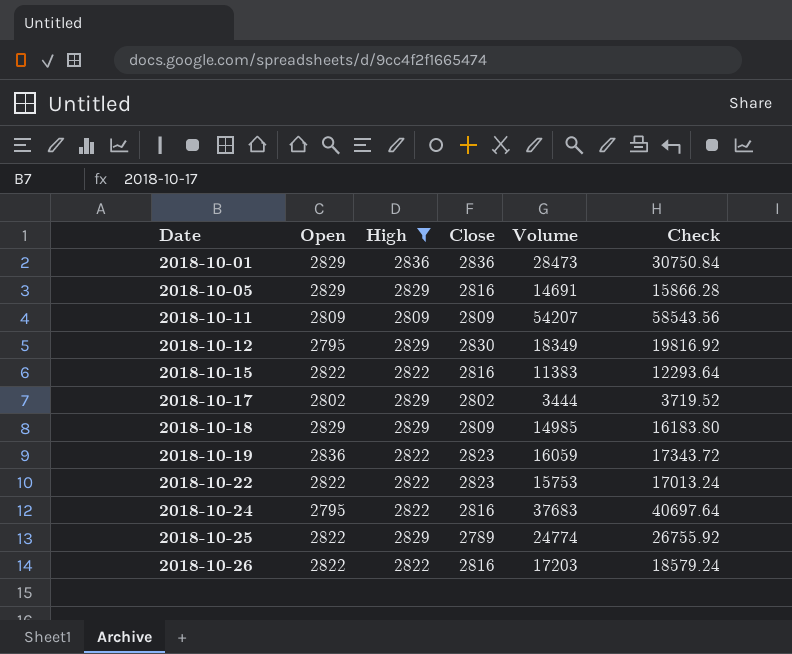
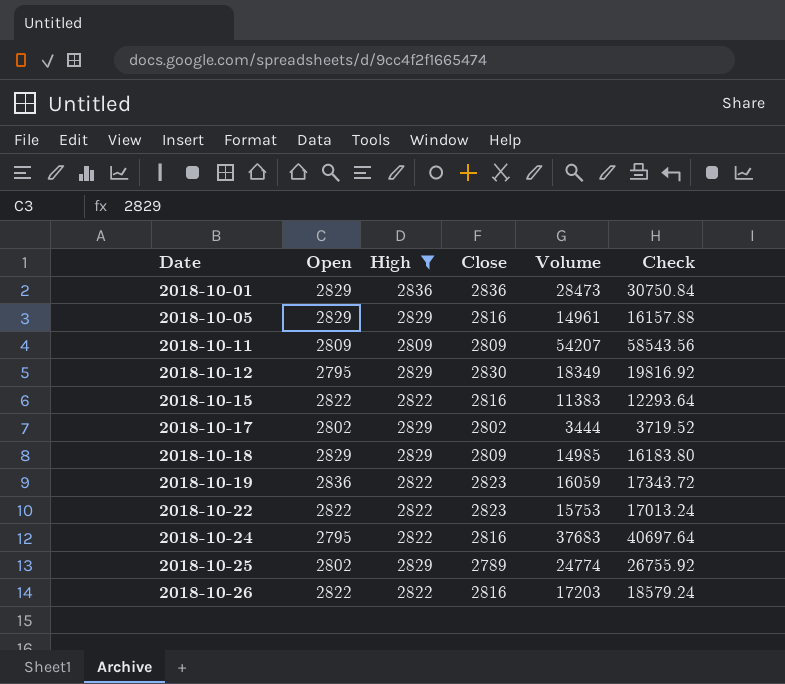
2018-10-05 | Volume: 14691 -> 14961
2018-10-05 | Check: 15866.28 -> 16157.88
2018-10-25 | Open: 2822 -> 2802

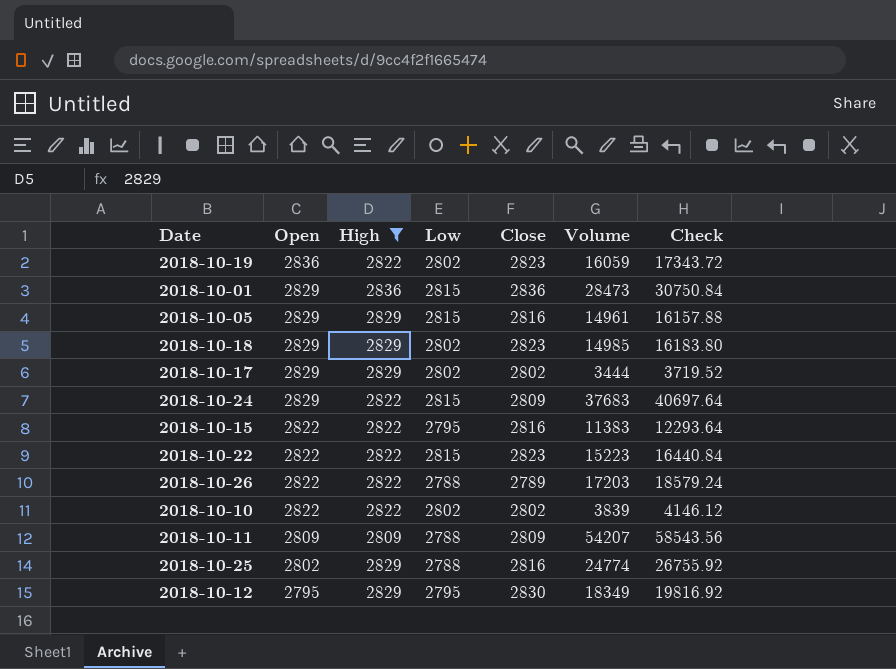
row order: Date ascending -> Open descending
column Low | position: none -> 4
2018-10-18 | Close: 2809 -> 2823
2018-10-17 | Open: 2802 -> 2829
2018-10-24 | Open: 2795 -> 2829
2018-10-24 | Close: 2816 -> 2809
2018-10-22 | Volume: 15753 -> 15223
2018-10-22 | Check: 17013.24 -> 16440.84
2018-10-26 | Close: 2816 -> 2789
row 2018-10-10: none -> 2822 | 2822 | 2802 | 2802 | 3839 | 4146.12
2018-10-25 | Close: 2789 -> 2816

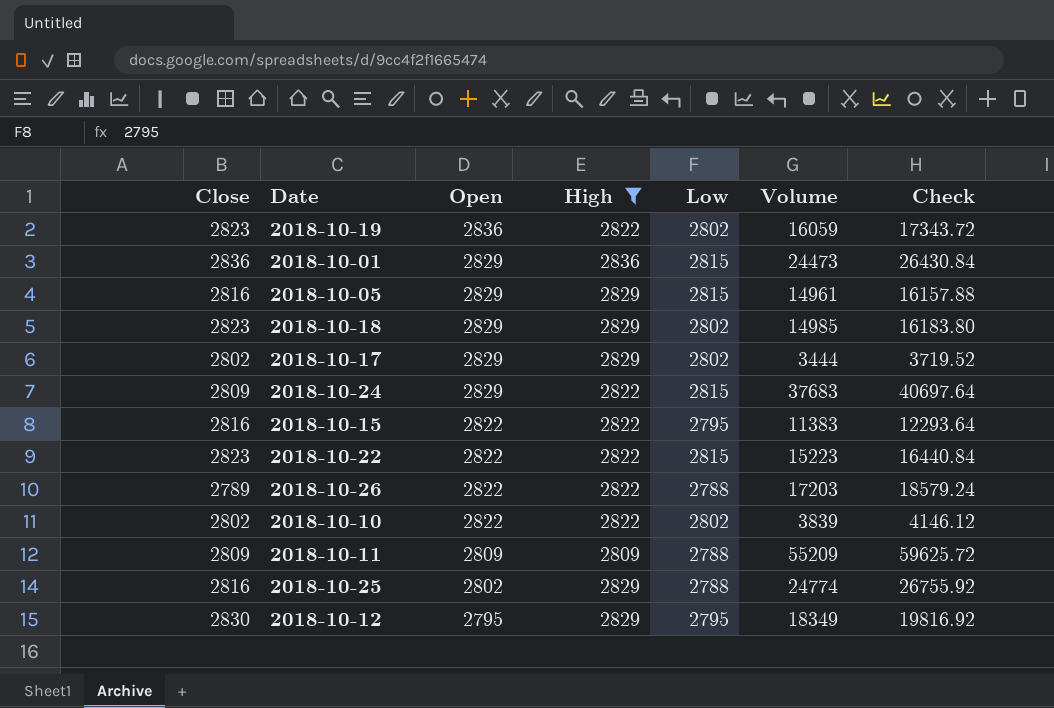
column Close | position: 5 -> 1
2018-10-01 | Volume: 28473 -> 24473
2018-10-01 | Check: 30750.84 -> 26430.84
2018-10-11 | Volume: 54207 -> 55209
2018-10-11 | Check: 58543.56 -> 59625.72

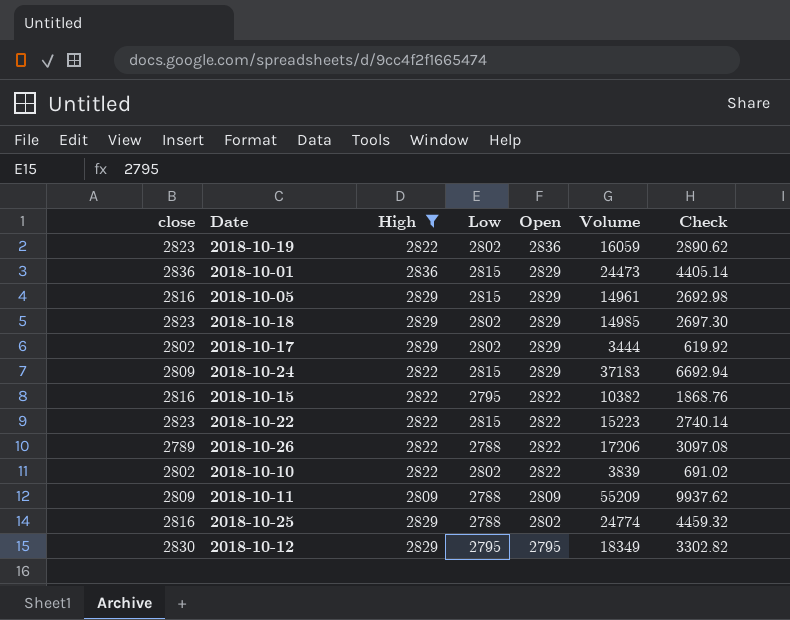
column name: Close -> close
column Open | position: 3 -> 5
column Check | formula: [Volume] * 1.08 -> [Volume] * 0.18
2018-10-24 | Volume: 37683 -> 37183
2018-10-15 | Volume: 11383 -> 10382
2018-10-26 | Volume: 17203 -> 17206

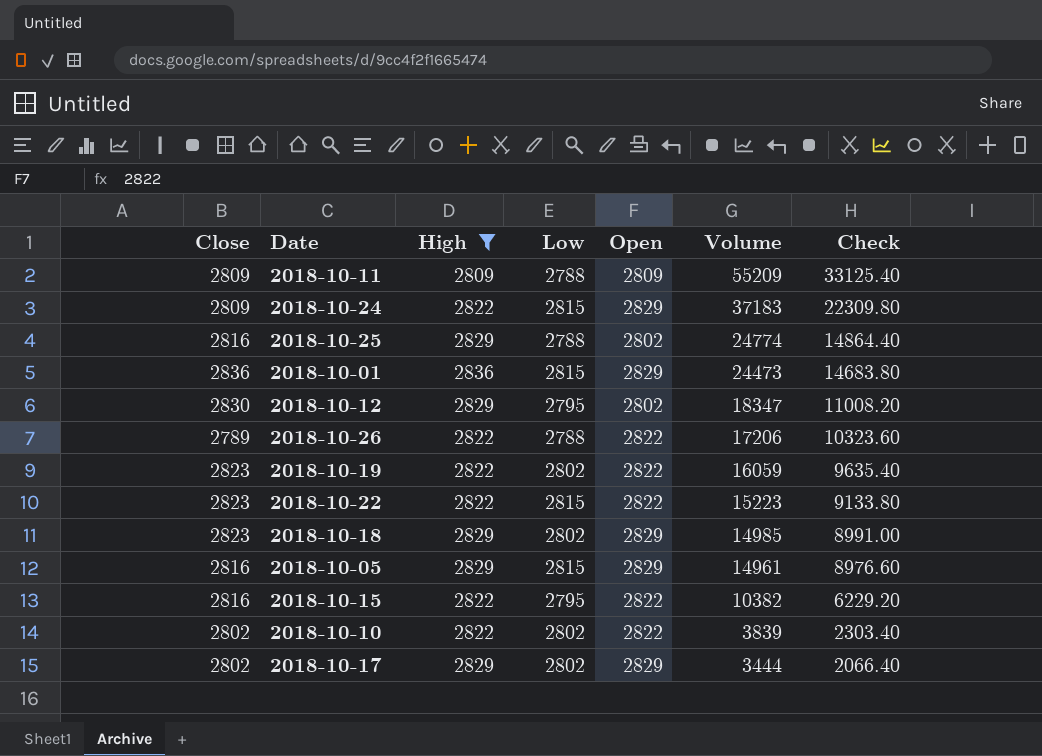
row order: Open descending -> Volume descending
column name: close -> Close
column Check | formula: [Volume] * 0.18 -> [Volume] * 0.6
2018-10-12 | Open: 2795 -> 2802
2018-10-12 | Volume: 18349 -> 18347
2018-10-19 | Open: 2836 -> 2822

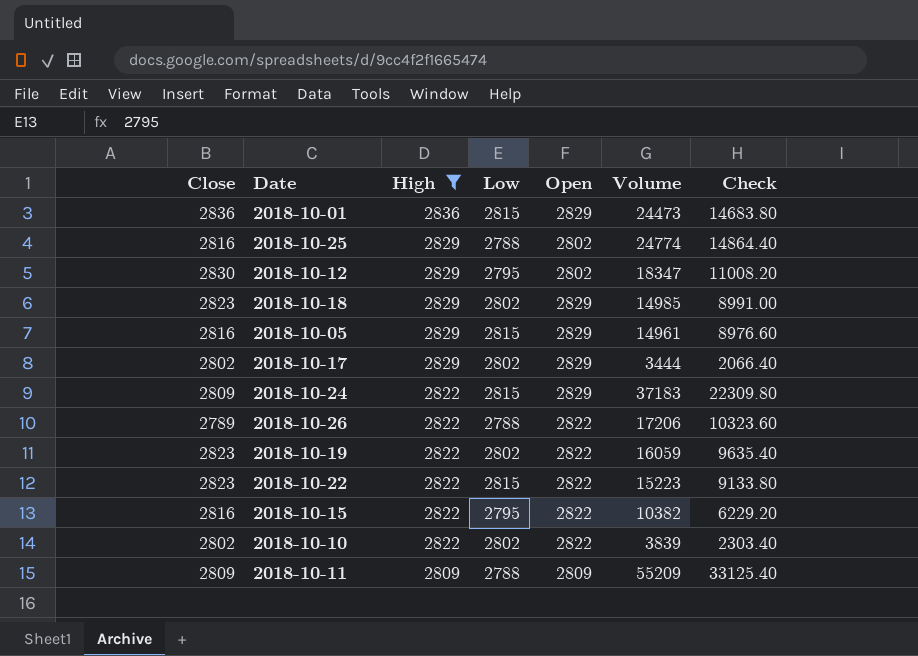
row order: Volume descending -> High descending

